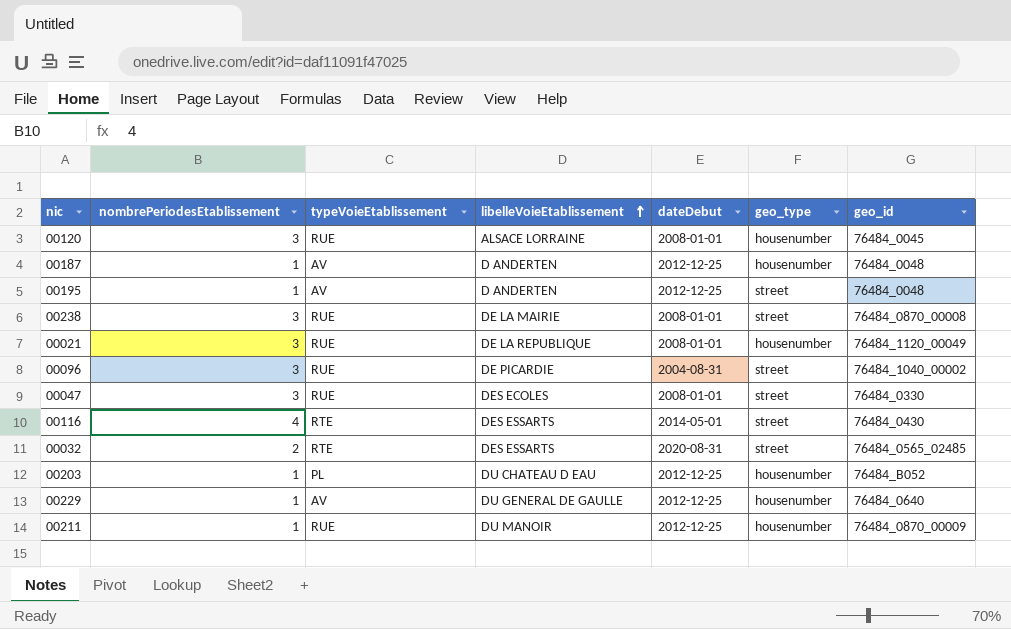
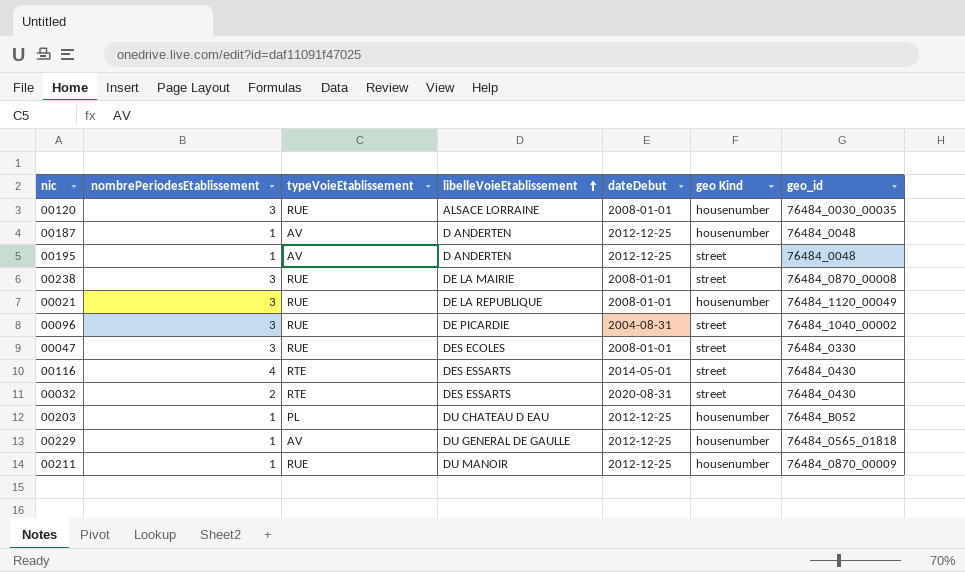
column name: geo_type -> geo Kind
00120 | geo_id: 76484_0045 -> 76484_0030_00035
00032 | geo_id: 76484_0565_02485 -> 76484_0430
00229 | geo_id: 76484_0640 -> 76484_0565_01818

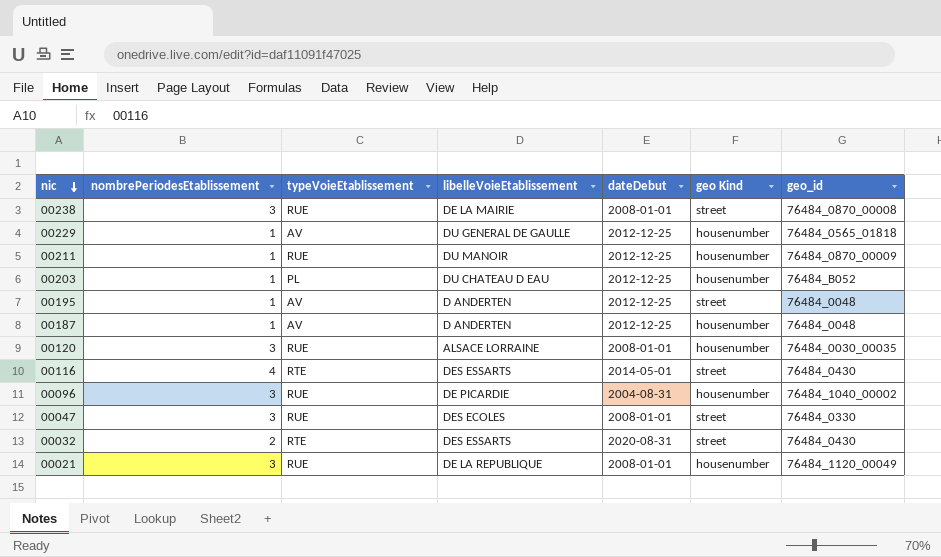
row order: libelleVoieEtablissement ascending -> nic descending
00096 | geo Kind: street -> housenumber

